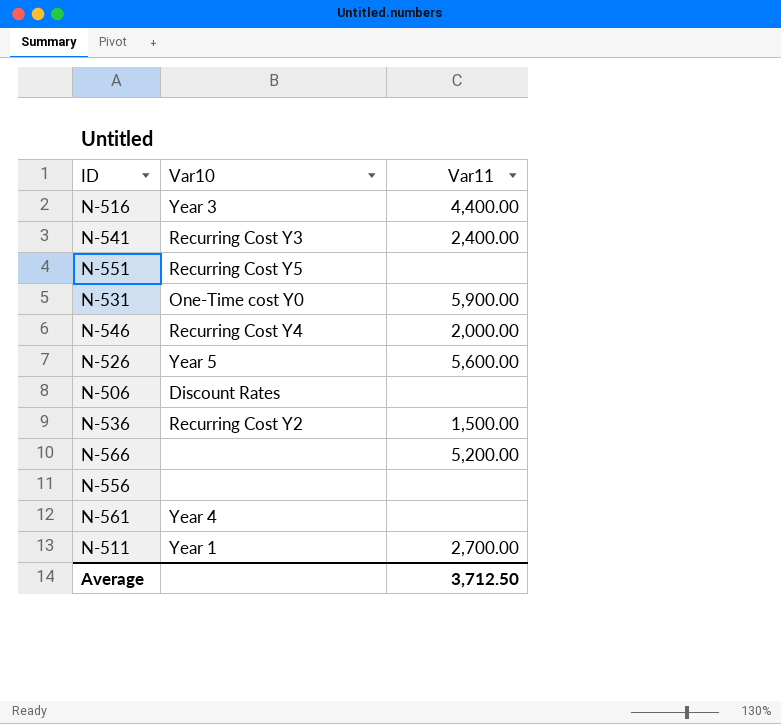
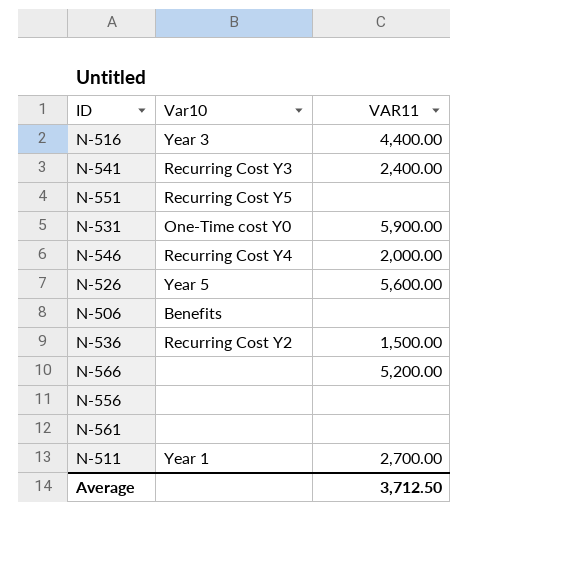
column name: Var11 -> VAR11
N-506 | Var10: Discount Rates -> Benefits
N-561 | Var10: Year 4 -> none

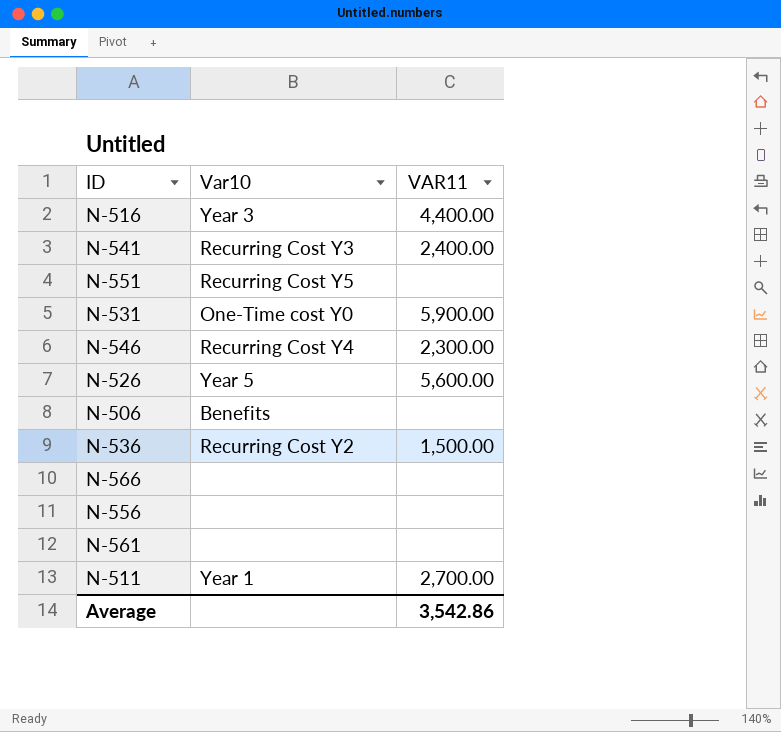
N-546 | VAR11: 2,000.00 -> 2,300.00
N-566 | VAR11: 5,200.00 -> none
Average | VAR11: 3,712.50 -> 3,542.86

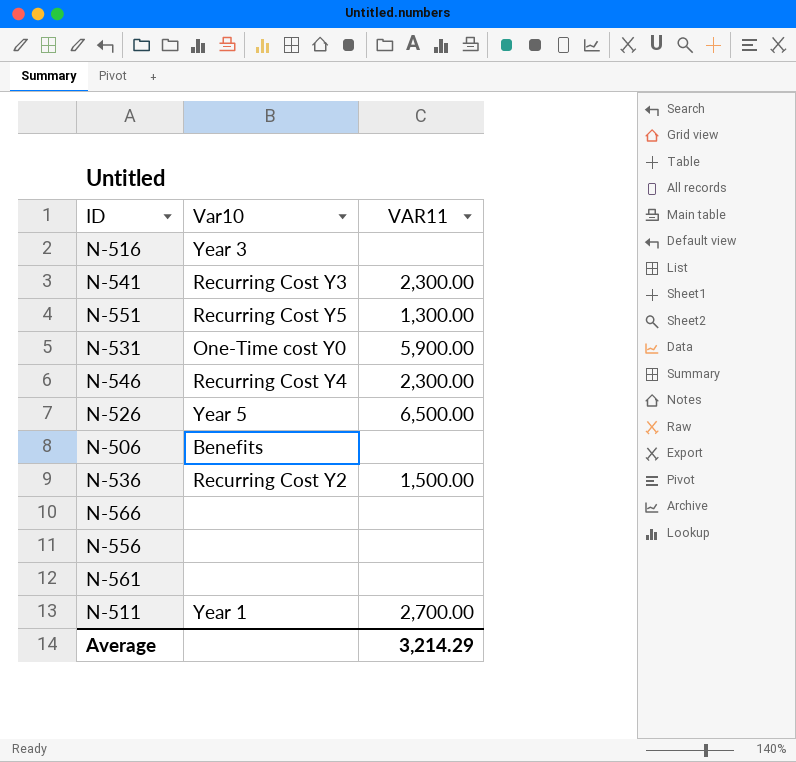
N-516 | VAR11: 4,400.00 -> none
N-541 | VAR11: 2,400.00 -> 2,300.00
N-551 | VAR11: none -> 1,300.00
N-526 | VAR11: 5,600.00 -> 6,500.00
Average | VAR11: 3,542.86 -> 3,214.29

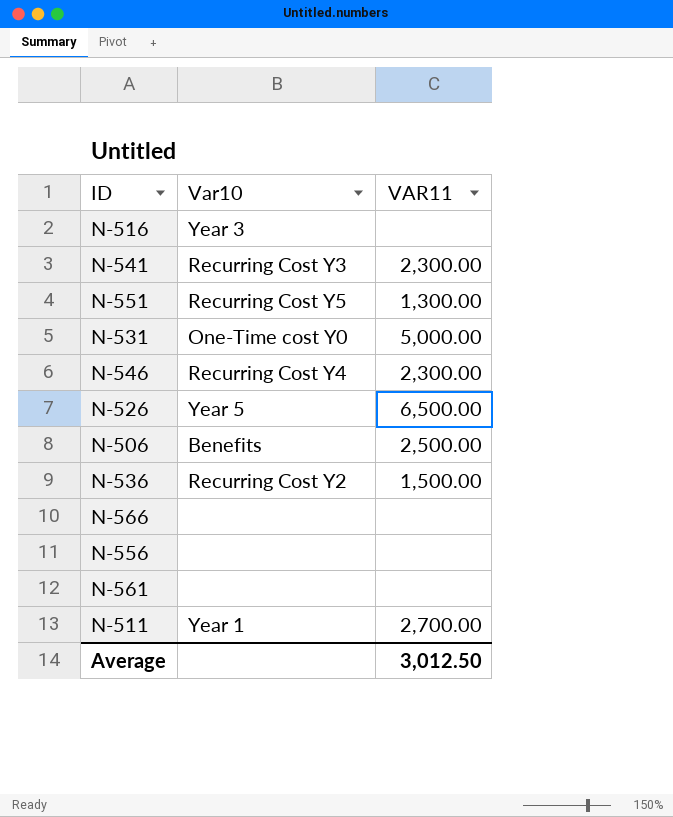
N-531 | VAR11: 5,900.00 -> 5,000.00
N-506 | VAR11: none -> 2,500.00
Average | VAR11: 3,214.29 -> 3,012.50

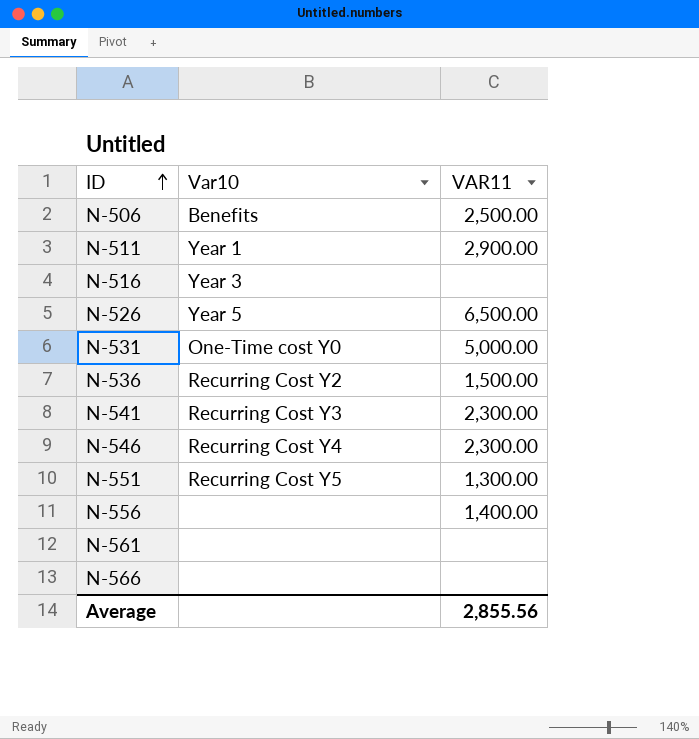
row order: none -> ID ascending
N-511 | VAR11: 2,700.00 -> 2,900.00
N-556 | VAR11: none -> 1,400.00
Average | VAR11: 3,012.50 -> 2,855.56

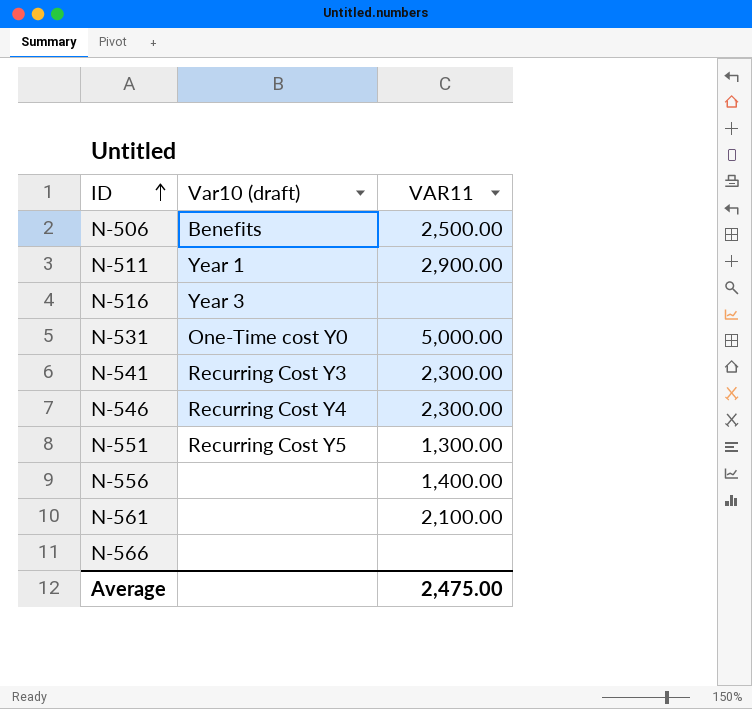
column name: Var10 -> Var10 (draft)
row N-526: Year 5 | 6,500.00 -> none
row N-536: Recurring Cost Y2 | 1,500.00 -> none
N-561 | VAR11: none -> 2,100.00
Average | VAR11: 2,855.56 -> 2,475.00

